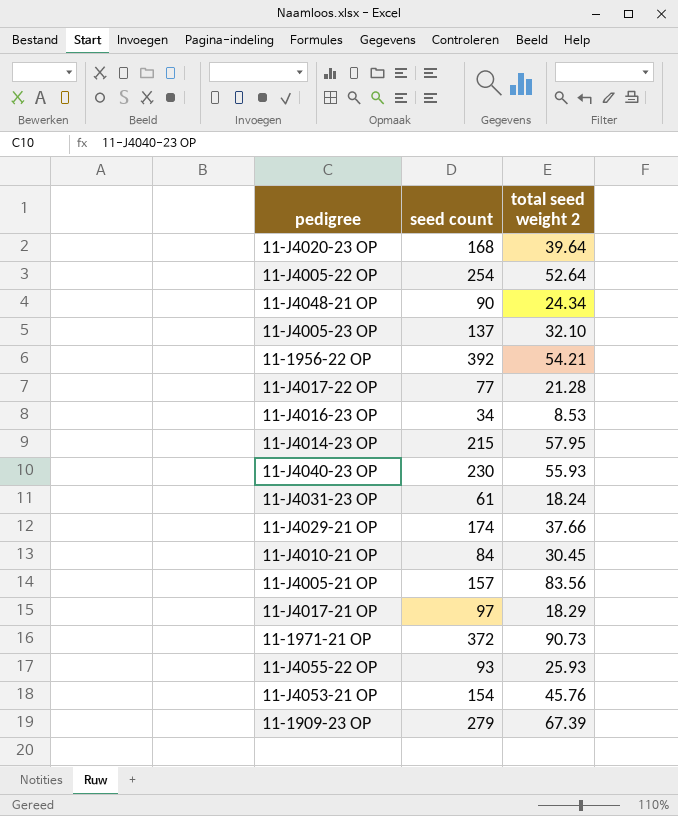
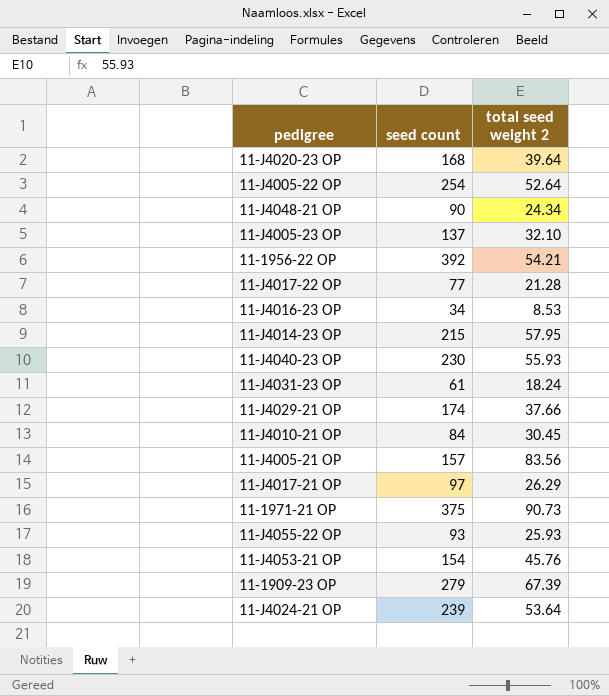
11-J4017-21 OP | total seed weight 2: 18.29 -> 26.29
11-1971-21 OP | seed count: 372 -> 375
row 11-J4024-21 OP: none -> 239 | 53.64

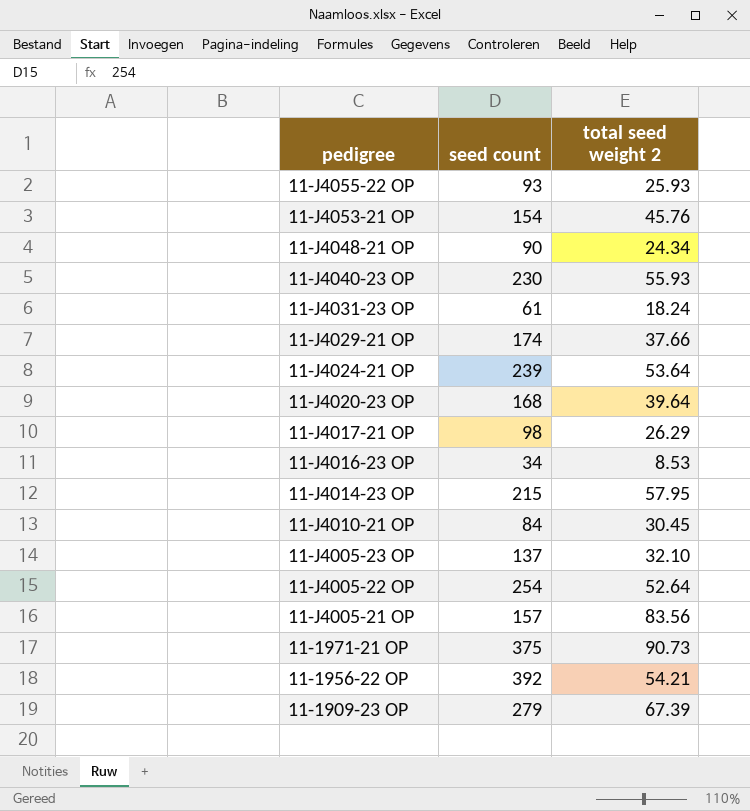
row order: none -> pedigree descending
row 11-J4017-22 OP: 77 | 21.28 -> none
11-J4017-21 OP | seed count: 97 -> 98

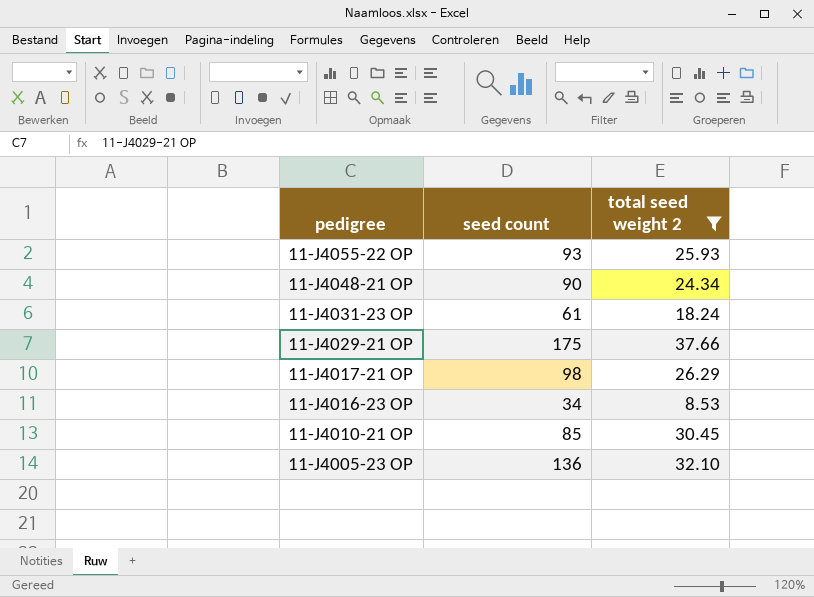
filter: none -> total seed weight 2 <= 37.66
11-J4029-21 OP | seed count: 174 -> 175
11-J4010-21 OP | seed count: 84 -> 85
11-J4005-23 OP | seed count: 137 -> 136

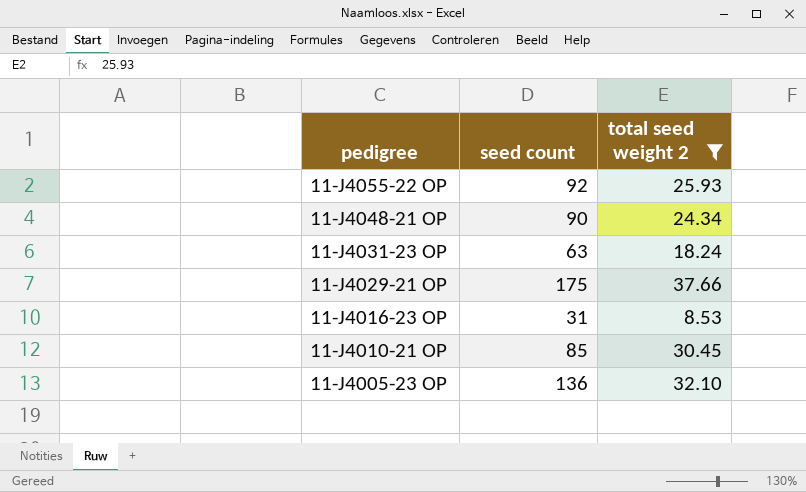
row 11-J4017-21 OP: 98 | 26.29 -> none
11-J4055-22 OP | seed count: 93 -> 92
11-J4031-23 OP | seed count: 61 -> 63
11-J4016-23 OP | seed count: 34 -> 31

